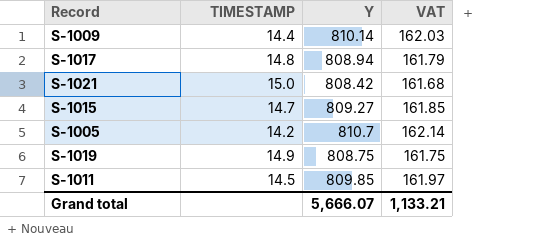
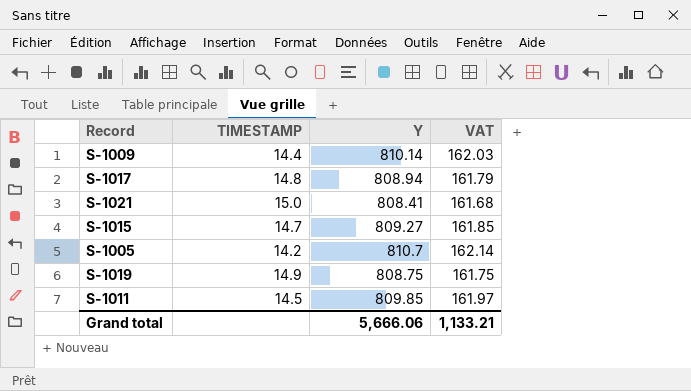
S-1021 | Y: 808.42 -> 808.41
Grand total | Y: 5,666.07 -> 5,666.06

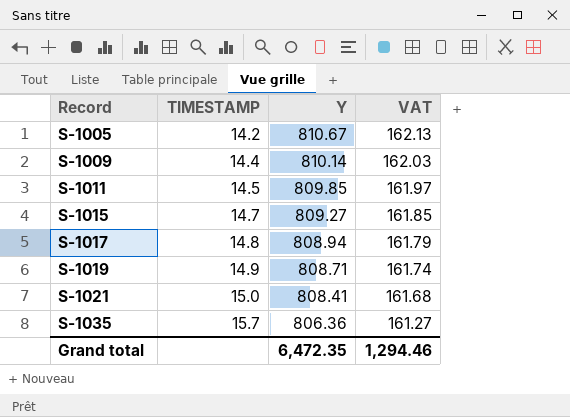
row order: none -> Record ascending
S-1005 | Y: 810.7 -> 810.67
S-1005 | VAT: 162.14 -> 162.13
S-1019 | Y: 808.75 -> 808.71
S-1019 | VAT: 161.75 -> 161.74
row S-1035: none -> 15.7 | 806.36 | 161.27
Grand total | Y: 5,666.06 -> 6,472.35
Grand total | VAT: 1,133.21 -> 1,294.46

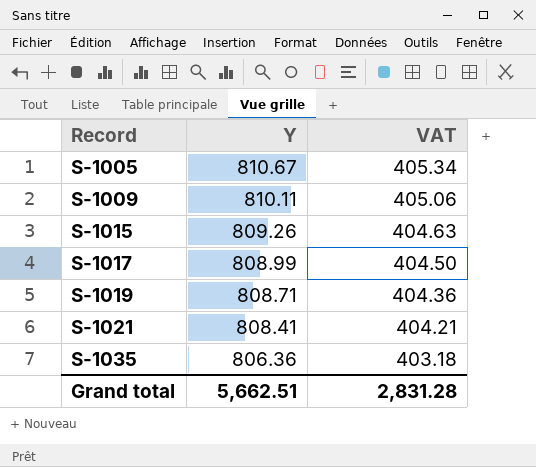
column TIMESTAMP | position: 2 -> none
column VAT | formula: [Y] * 0.2 -> [Y] * 0.5
row S-1011: 14.5 | 809.85 | 161.97 -> none
S-1009 | Y: 810.14 -> 810.11
S-1015 | Y: 809.27 -> 809.26
S-1017 | Y: 808.94 -> 808.99
Grand total | Y: 6,472.35 -> 5,662.51
Grand total | VAT: 1,294.46 -> 2,831.28

